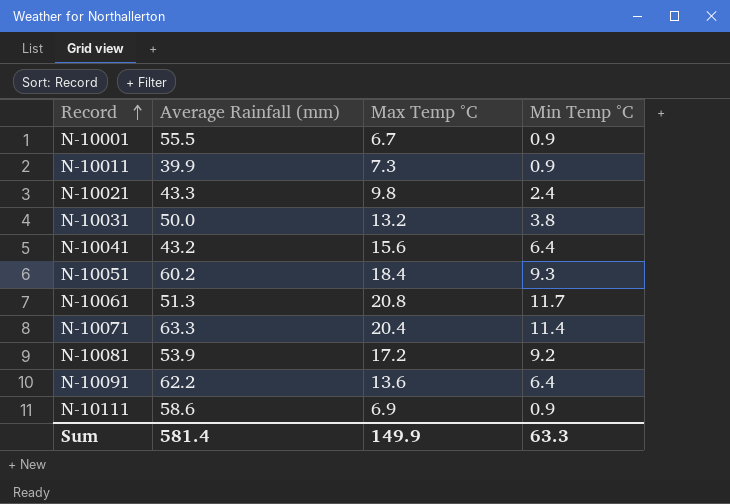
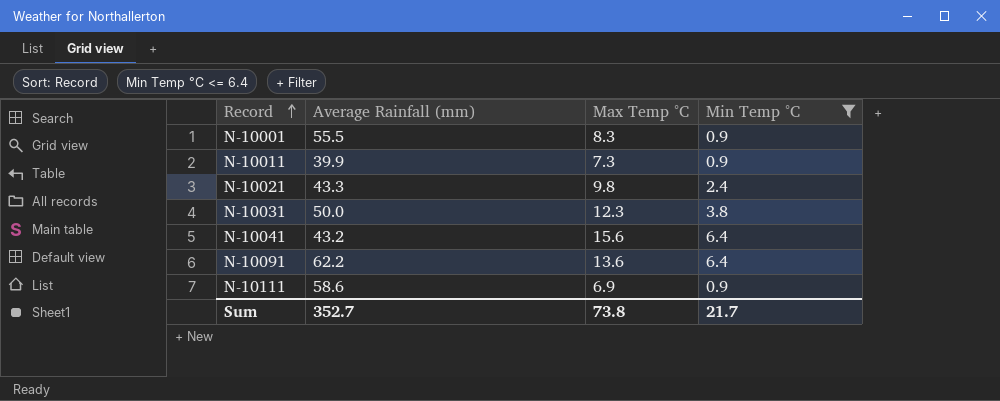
filter: none -> Min Temp °C <= 6.4
N-10001 | Max Temp °C: 6.7 -> 8.3
N-10031 | Max Temp °C: 13.2 -> 12.3
Sum | Average Rainfall (mm): 581.4 -> 352.7
Sum | Max Temp °C: 149.9 -> 73.8
Sum | Min Temp °C: 63.3 -> 21.7

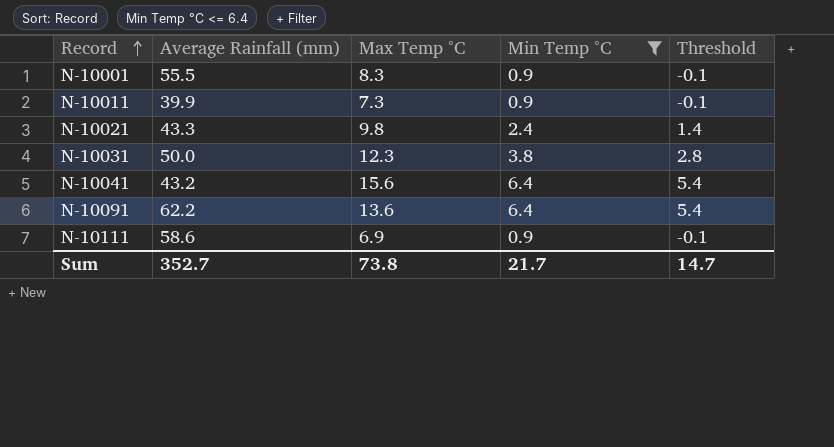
column Threshold | formula: none -> [Min Temp °C] - 1

